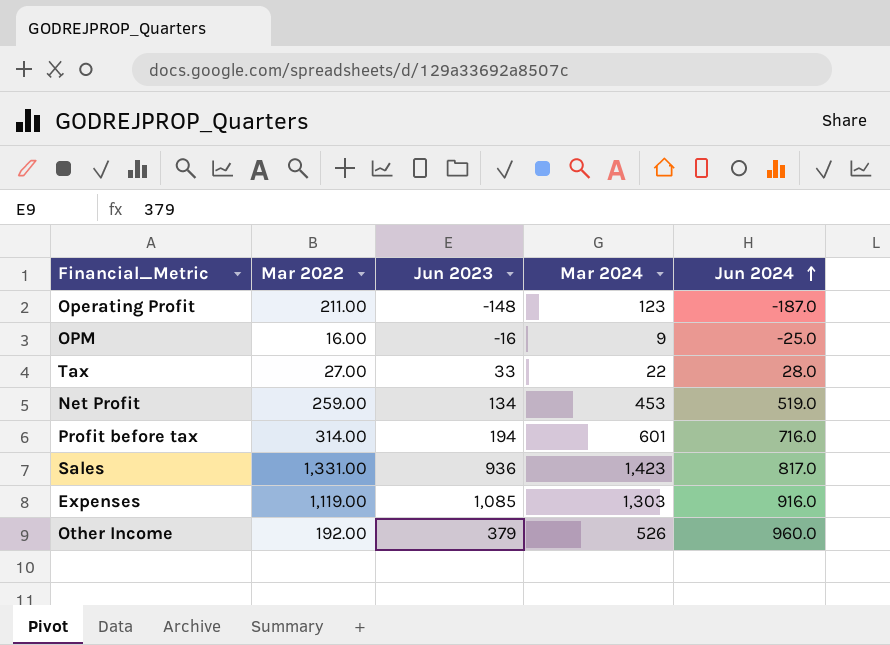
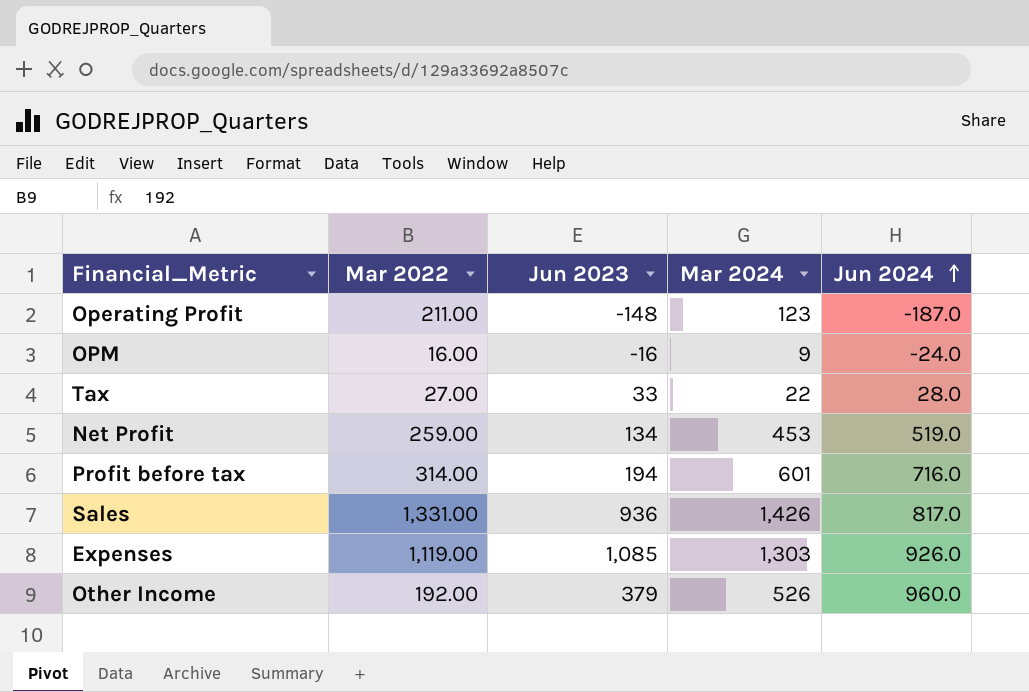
OPM | Jun 2024: -25.0 -> -24.0
Sales | Mar 2024: 1,423 -> 1,426
Expenses | Jun 2024: 916.0 -> 926.0

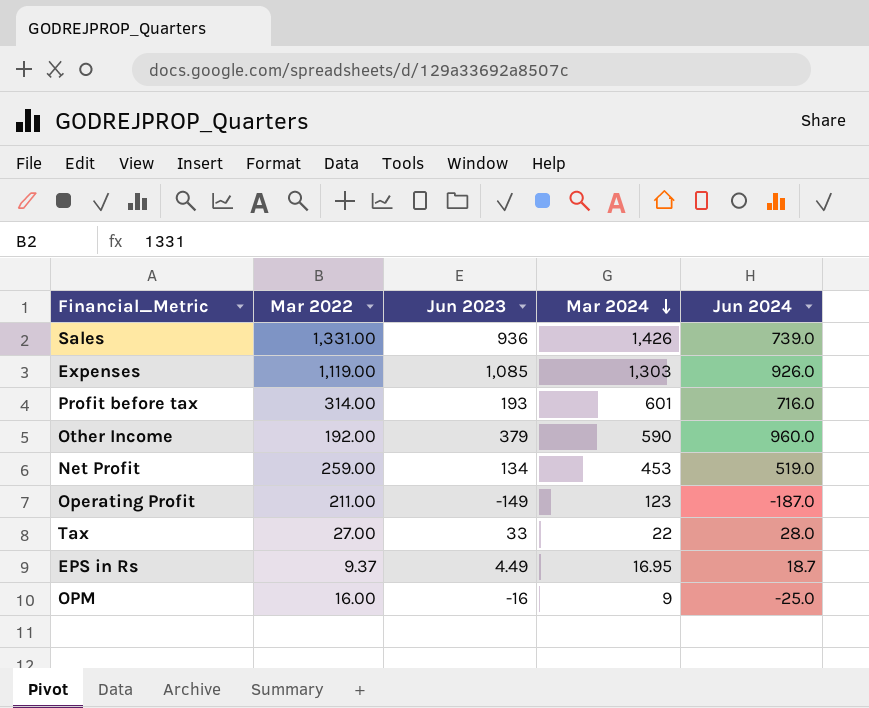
row order: Jun 2024 ascending -> Mar 2024 descending
Sales | Jun 2024: 817.0 -> 739.0
Profit before tax | Jun 2023: 194 -> 193
Other Income | Mar 2024: 526 -> 590
Operating Profit | Jun 2023: -148 -> -149
row EPS in Rs: none -> 9.37 | 4.49 | 16.95 | 18.7
OPM | Jun 2024: -24.0 -> -25.0

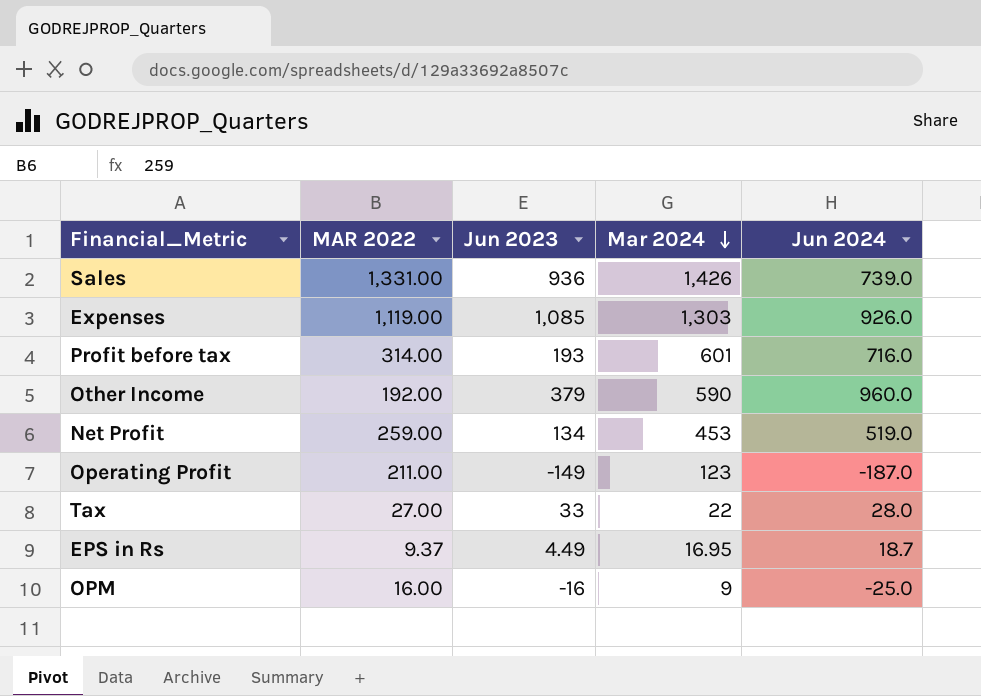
column name: Mar 2022 -> MAR 2022

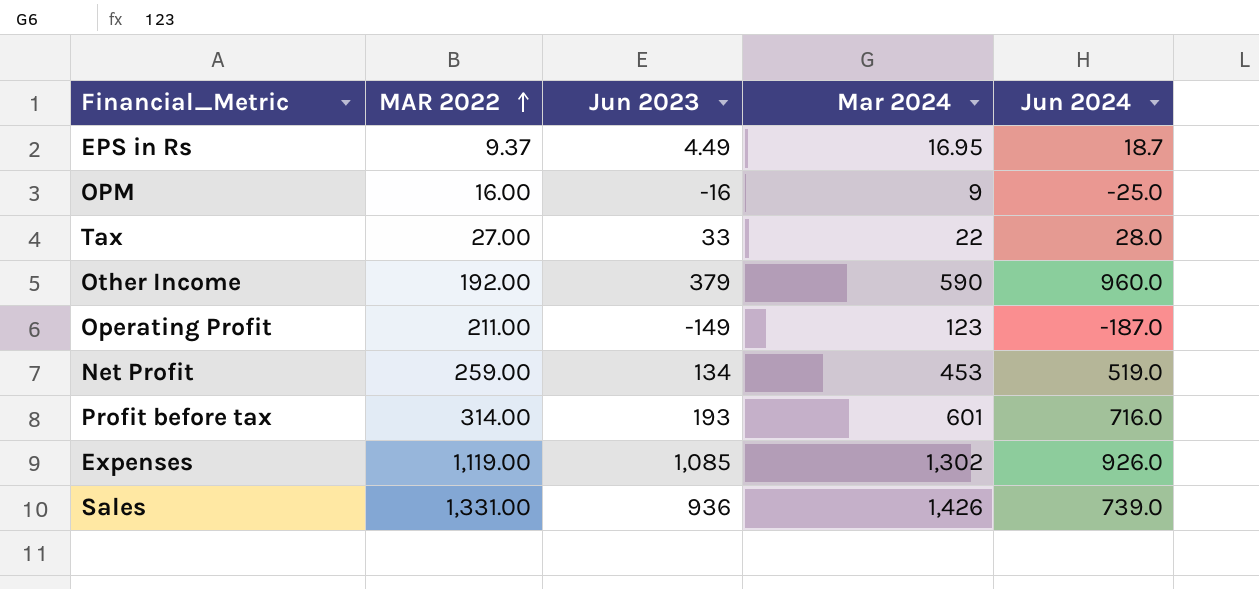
row order: Mar 2024 descending -> MAR 2022 ascending
Expenses | Mar 2024: 1,303 -> 1,302

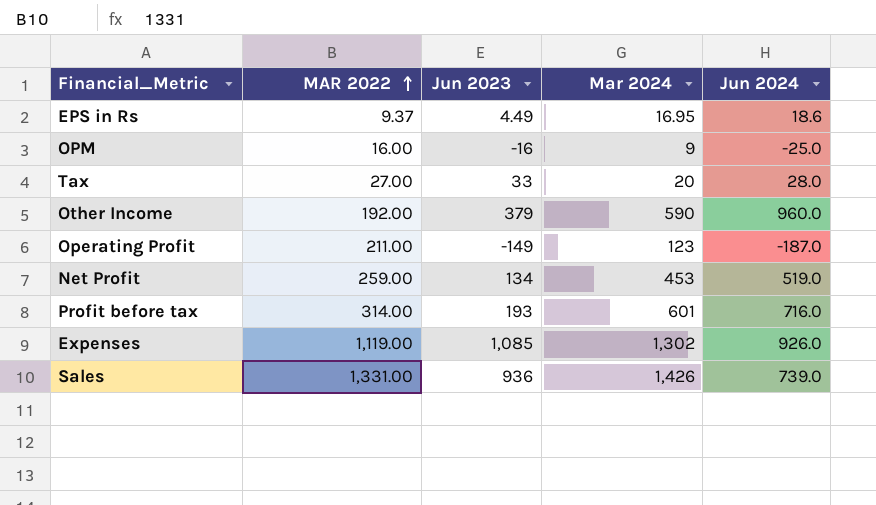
EPS in Rs | Jun 2024: 18.7 -> 18.6
Tax | Mar 2024: 22 -> 20

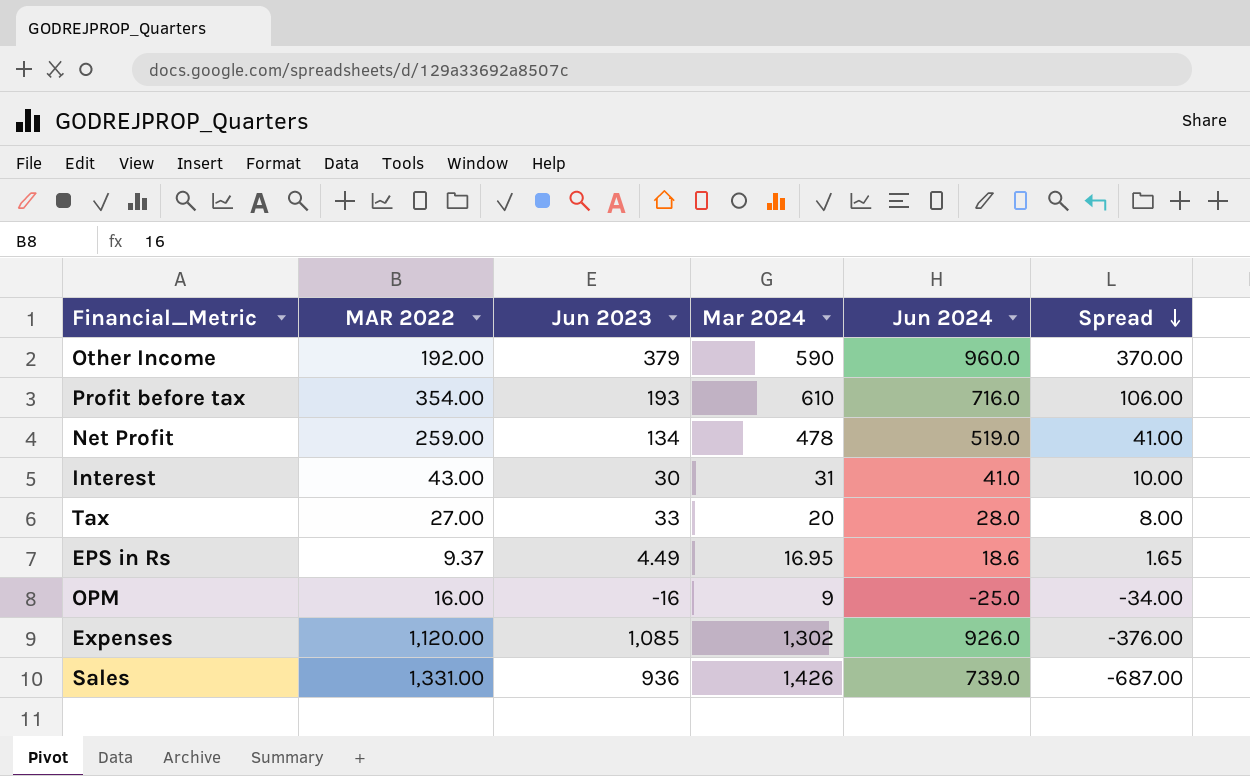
row order: MAR 2022 ascending -> Spread descending
column Spread | formula: none -> [Jun 2024] - [Mar 2024]
row Operating Profit: 211.00 | -149 | 123 | -187.0 -> none
Profit before tax | MAR 2022: 314.00 -> 354.00
Profit before tax | Mar 2024: 601 -> 610
Net Profit | Mar 2024: 453 -> 478
row Interest: none -> 43.00 | 30 | 31 | 41.0 | 10.00
Expenses | MAR 2022: 1,119.00 -> 1,120.00

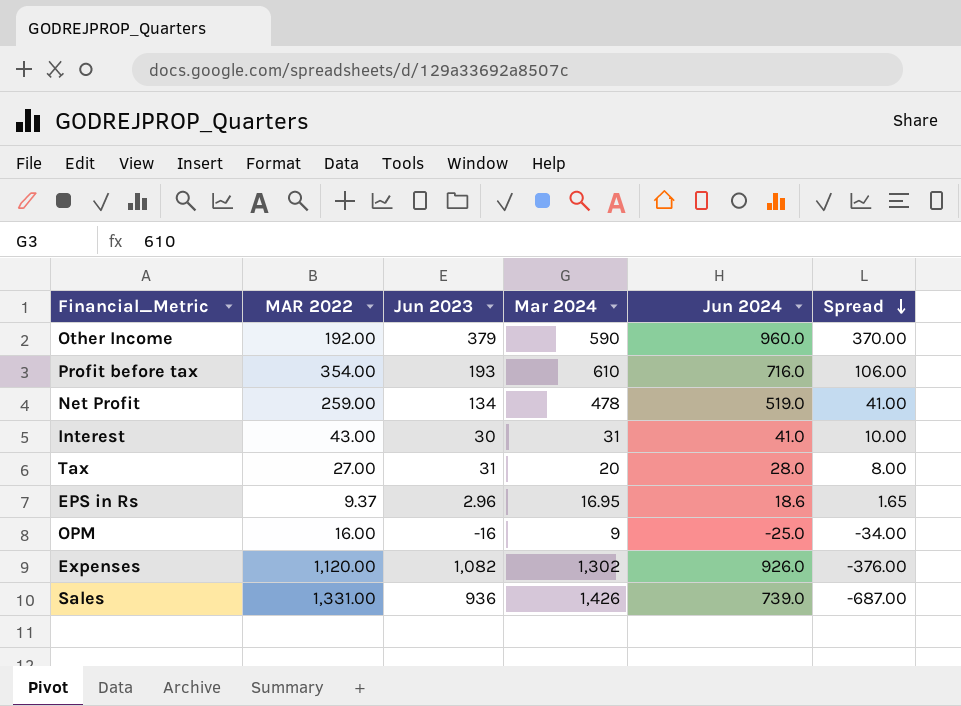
Tax | Jun 2023: 33 -> 31
EPS in Rs | Jun 2023: 4.49 -> 2.96
Expenses | Jun 2023: 1,085 -> 1,082

